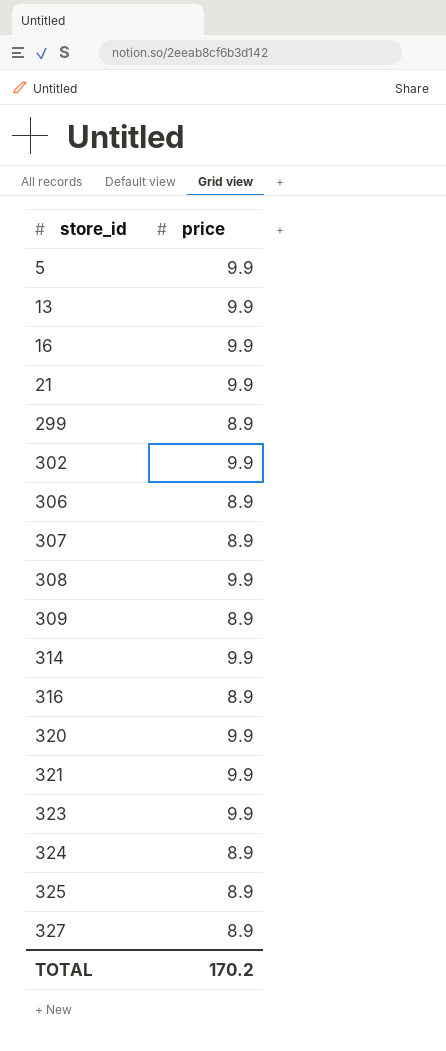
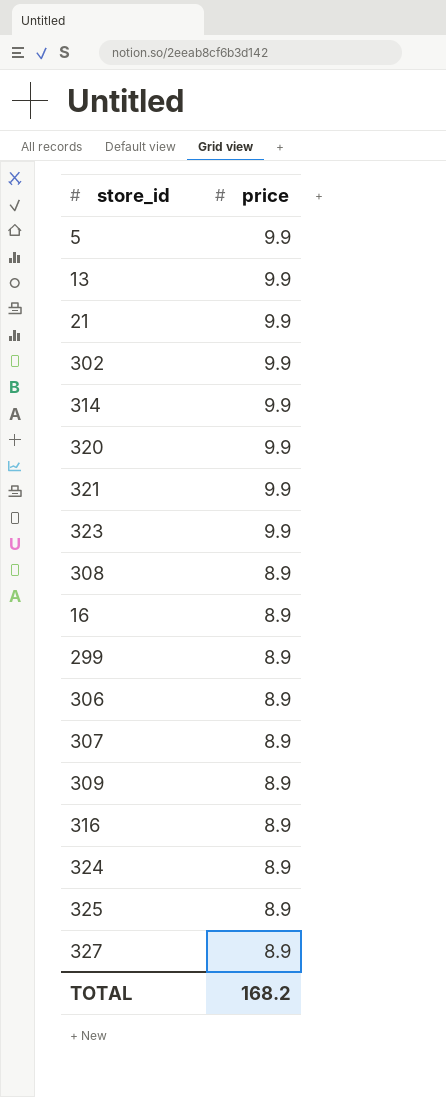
row order: store_id ascending -> price descending
308 | price: 9.9 -> 8.9
16 | price: 9.9 -> 8.9
TOTAL | price: 170.2 -> 168.2

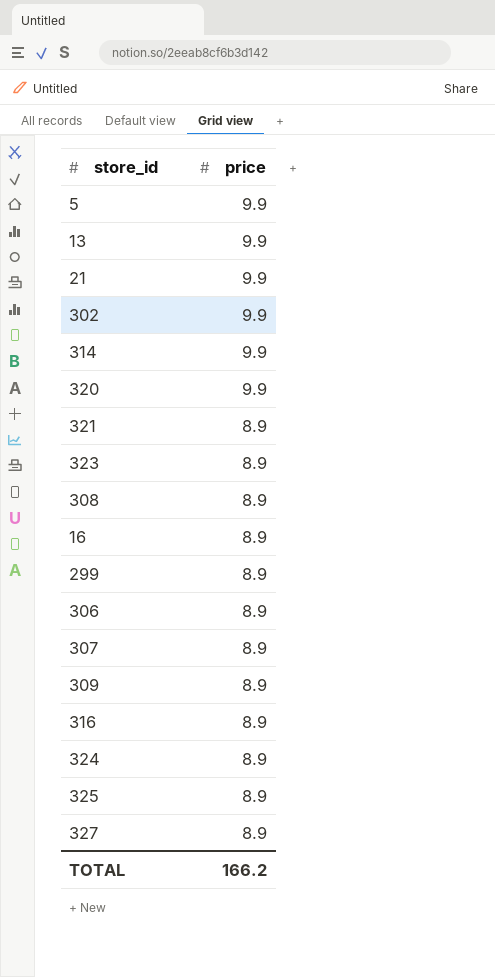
321 | price: 9.9 -> 8.9
323 | price: 9.9 -> 8.9
TOTAL | price: 168.2 -> 166.2

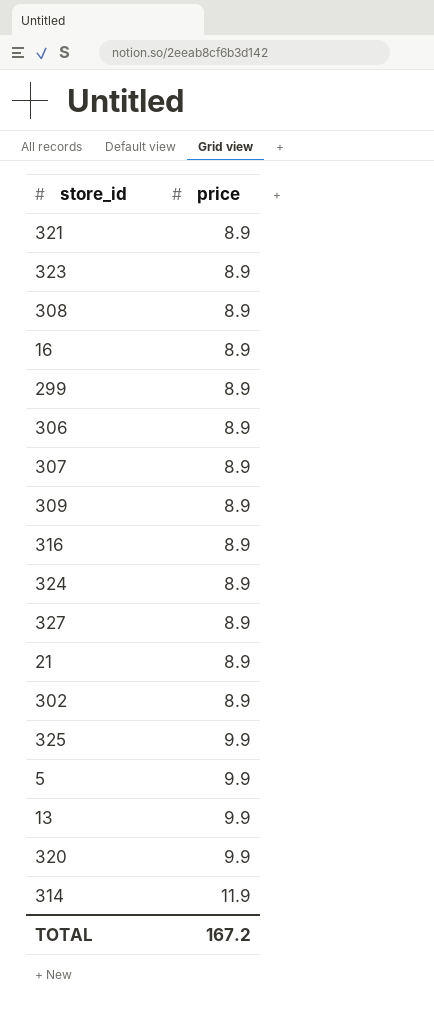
row order: price descending -> price ascending
21 | price: 9.9 -> 8.9
302 | price: 9.9 -> 8.9
325 | price: 8.9 -> 9.9
314 | price: 9.9 -> 11.9
TOTAL | price: 166.2 -> 167.2

